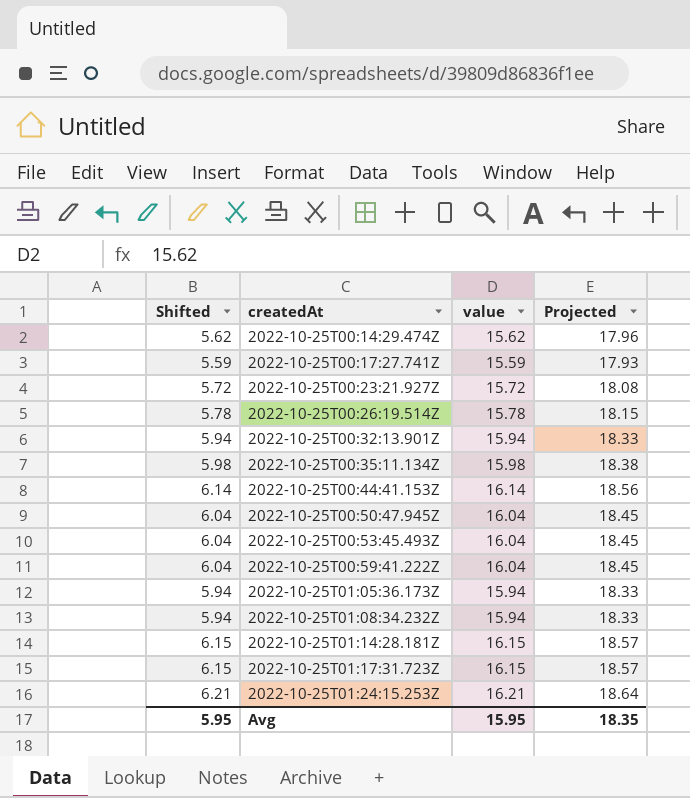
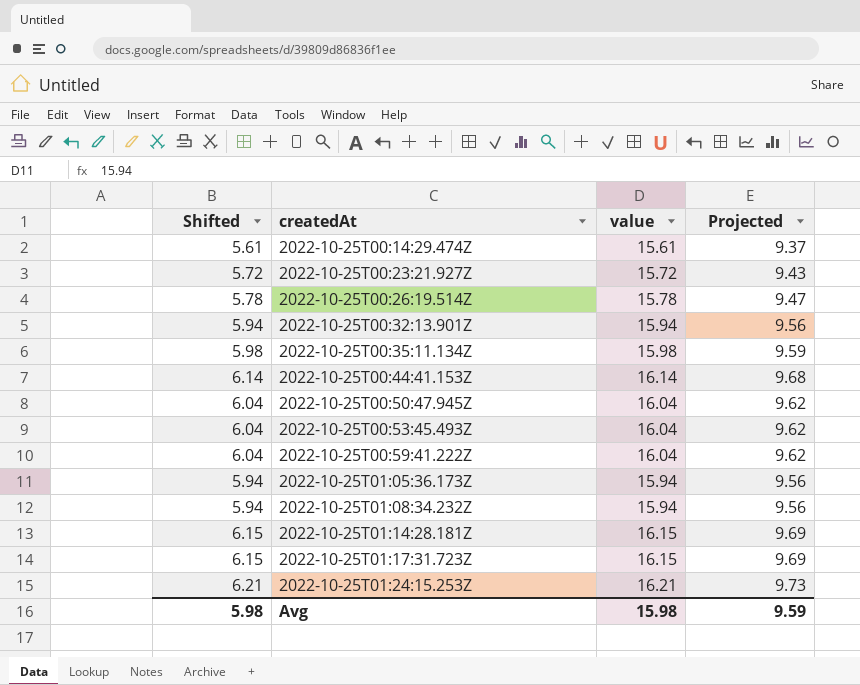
column Projected | formula: [value] * 1.15 -> [value] * 0.6
row 2022-10-25T00:17:27.741Z: 5.59 | 15.59 | 17.93 -> none
2022-10-25T00:14:29.474Z | Shifted: 5.62 -> 5.61
2022-10-25T00:14:29.474Z | value: 15.62 -> 15.61
Avg | Shifted: 5.95 -> 5.98
Avg | value: 15.95 -> 15.98
Avg | Projected: 18.35 -> 9.59

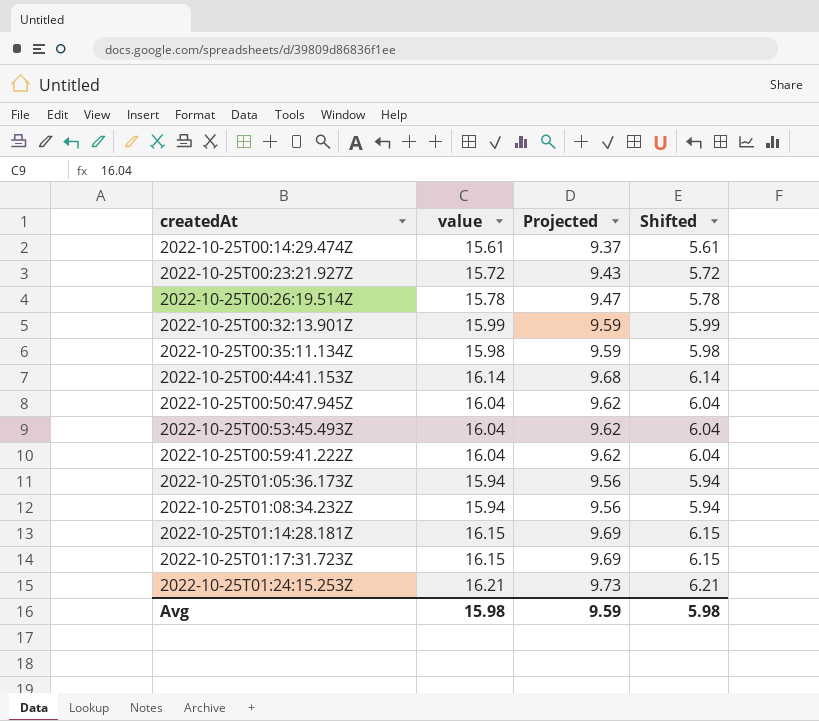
column Shifted | position: 1 -> 4
2022-10-25T00:32:13.901Z | value: 15.94 -> 15.99
2022-10-25T00:32:13.901Z | Projected: 9.56 -> 9.59
2022-10-25T00:32:13.901Z | Shifted: 5.94 -> 5.99

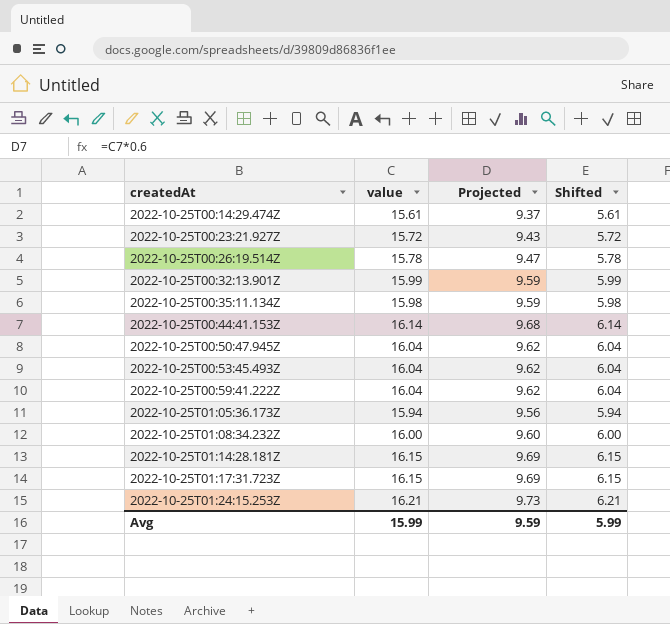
2022-10-25T01:08:34.232Z | value: 15.94 -> 16.00
2022-10-25T01:08:34.232Z | Projected: 9.56 -> 9.60
2022-10-25T01:08:34.232Z | Shifted: 5.94 -> 6.00
Avg | value: 15.98 -> 15.99
Avg | Shifted: 5.98 -> 5.99

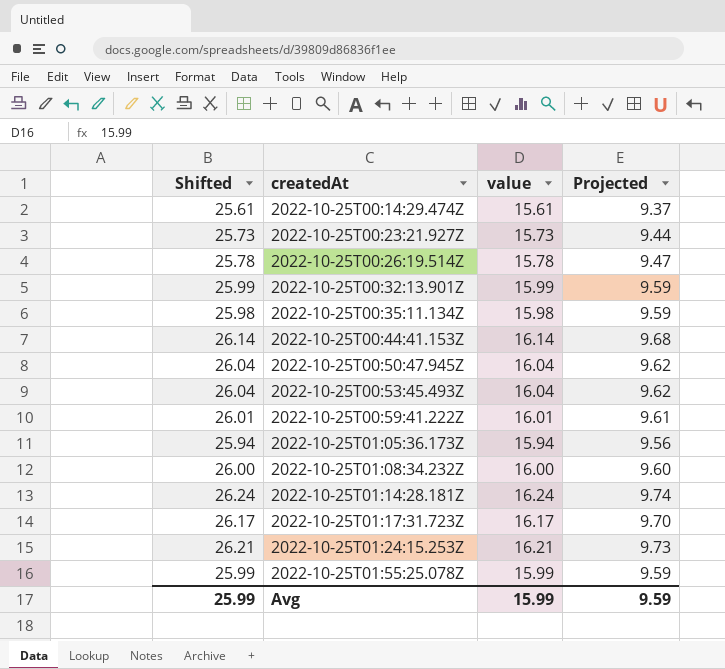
column Shifted | formula: [value] - 10 -> [value] + 10
column Shifted | position: 4 -> 1
2022-10-25T00:23:21.927Z | value: 15.72 -> 15.73
2022-10-25T00:23:21.927Z | Projected: 9.43 -> 9.44
2022-10-25T00:59:41.222Z | value: 16.04 -> 16.01
2022-10-25T00:59:41.222Z | Projected: 9.62 -> 9.61
2022-10-25T01:14:28.181Z | value: 16.15 -> 16.24
2022-10-25T01:14:28.181Z | Projected: 9.69 -> 9.74
2022-10-25T01:17:31.723Z | value: 16.15 -> 16.17
2022-10-25T01:17:31.723Z | Projected: 9.69 -> 9.70
row 2022-10-25T01:55:25.078Z: none -> 25.99 | 15.99 | 9.59
Avg | Shifted: 5.99 -> 25.99

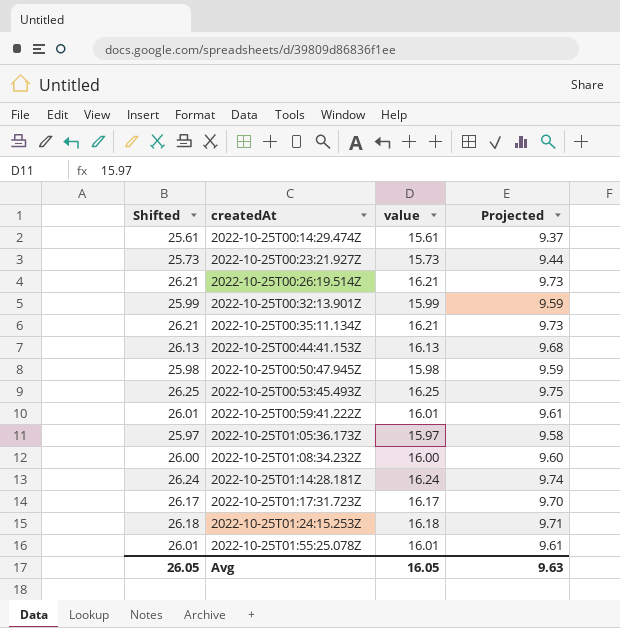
2022-10-25T00:26:19.514Z | Shifted: 25.78 -> 26.21
2022-10-25T00:26:19.514Z | value: 15.78 -> 16.21
2022-10-25T00:26:19.514Z | Projected: 9.47 -> 9.73
2022-10-25T00:35:11.134Z | Shifted: 25.98 -> 26.21
2022-10-25T00:35:11.134Z | value: 15.98 -> 16.21
2022-10-25T00:35:11.134Z | Projected: 9.59 -> 9.73
2022-10-25T00:44:41.153Z | Shifted: 26.14 -> 26.13
2022-10-25T00:44:41.153Z | value: 16.14 -> 16.13
2022-10-25T00:50:47.945Z | Shifted: 26.04 -> 25.98
2022-10-25T00:50:47.945Z | value: 16.04 -> 15.98
2022-10-25T00:50:47.945Z | Projected: 9.62 -> 9.59
2022-10-25T00:53:45.493Z | Shifted: 26.04 -> 26.25
2022-10-25T00:53:45.493Z | value: 16.04 -> 16.25
2022-10-25T00:53:45.493Z | Projected: 9.62 -> 9.75
2022-10-25T01:05:36.173Z | Shifted: 25.94 -> 25.97
2022-10-25T01:05:36.173Z | value: 15.94 -> 15.97
2022-10-25T01:05:36.173Z | Projected: 9.56 -> 9.58
2022-10-25T01:24:15.253Z | Shifted: 26.21 -> 26.18
2022-10-25T01:24:15.253Z | value: 16.21 -> 16.18
2022-10-25T01:24:15.253Z | Projected: 9.73 -> 9.71
2022-10-25T01:55:25.078Z | Shifted: 25.99 -> 26.01
2022-10-25T01:55:25.078Z | value: 15.99 -> 16.01
2022-10-25T01:55:25.078Z | Projected: 9.59 -> 9.61
Avg | Shifted: 25.99 -> 26.05
Avg | value: 15.99 -> 16.05
Avg | Projected: 9.59 -> 9.63

